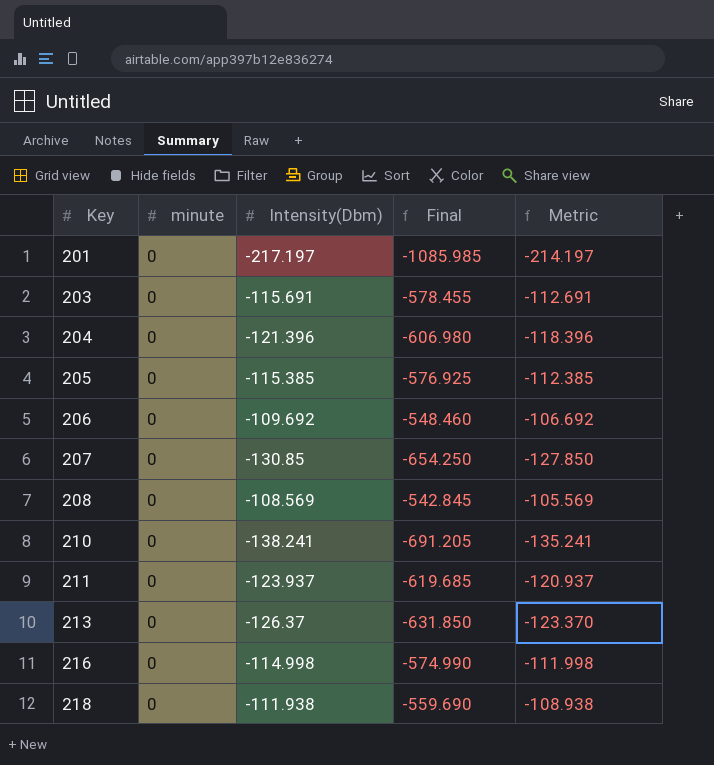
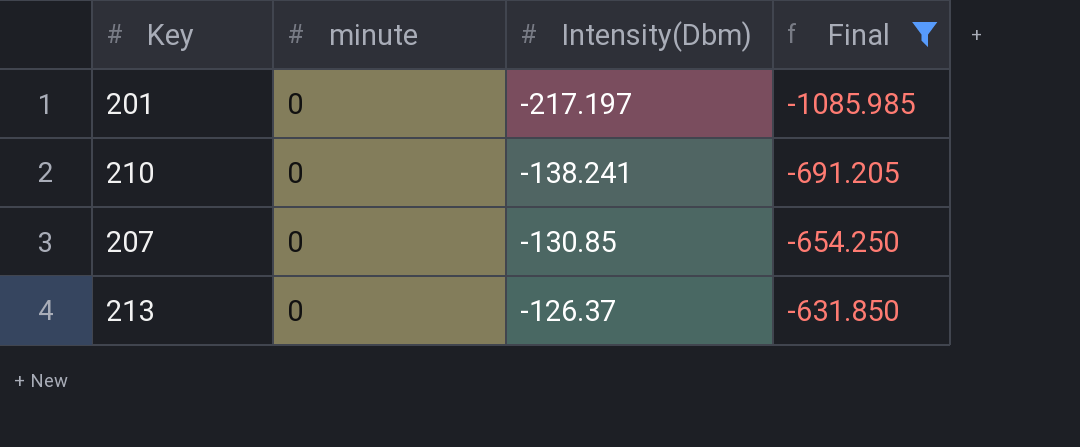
filter: none -> Final <= -631.850
row order: Key ascending -> Intensity(Dbm) ascending
column Metric | formula: [Intensity(Dbm)] + 3 -> none

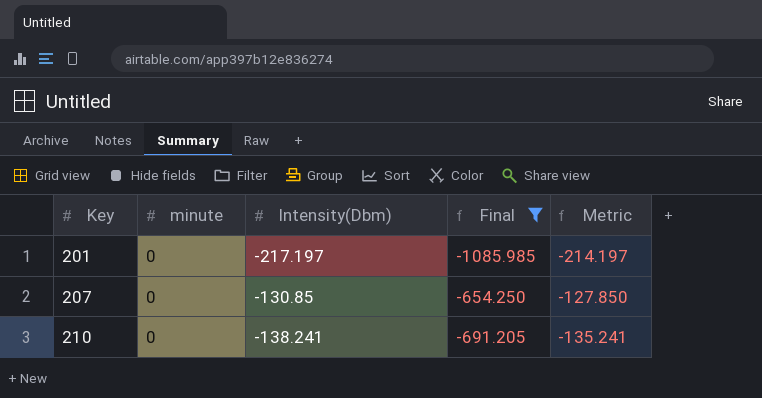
row order: Intensity(Dbm) ascending -> Key ascending
column Metric | formula: none -> [Intensity(Dbm)] + 3
row 213: 0 | -126.37 | -631.850 -> none

